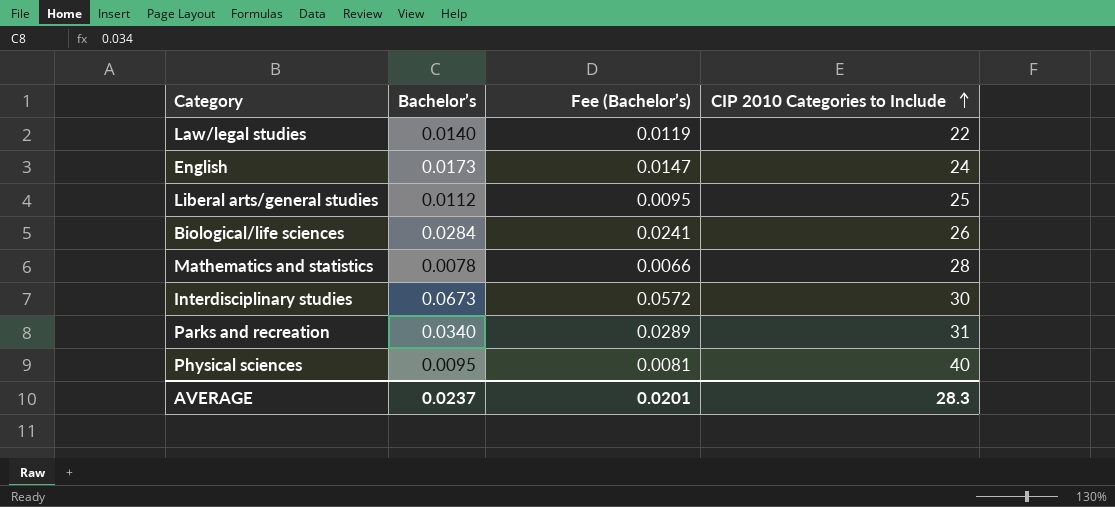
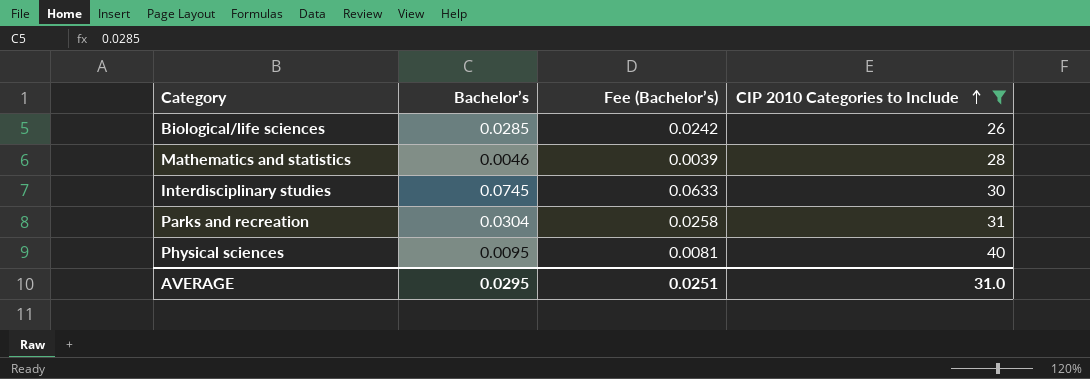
filter: none -> CIP 2010 Categories to Include >= 26
Biological/life sciences | Bachelor’s: 0.0284 -> 0.0285
Biological/life sciences | Fee (Bachelor’s): 0.0241 -> 0.0242
Mathematics and statistics | Bachelor’s: 0.0078 -> 0.0046
Mathematics and statistics | Fee (Bachelor’s): 0.0066 -> 0.0039
Interdisciplinary studies | Bachelor’s: 0.0673 -> 0.0745
Interdisciplinary studies | Fee (Bachelor’s): 0.0572 -> 0.0633
Parks and recreation | Bachelor’s: 0.0340 -> 0.0304
Parks and recreation | Fee (Bachelor’s): 0.0289 -> 0.0258
AVERAGE | Bachelor’s: 0.0237 -> 0.0295
AVERAGE | Fee (Bachelor’s): 0.0201 -> 0.0251
AVERAGE | CIP 2010 Categories to Include: 28.3 -> 31.0

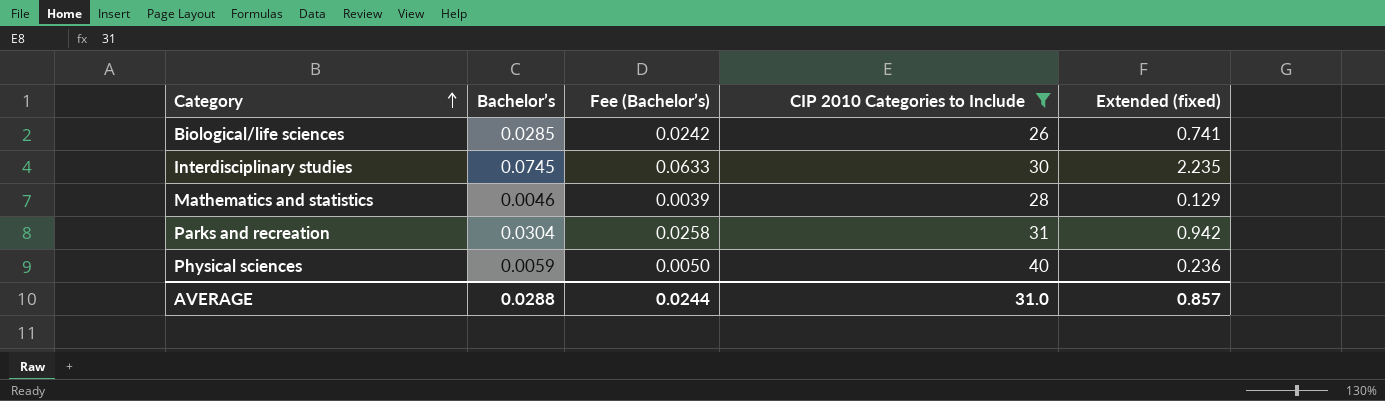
row order: CIP 2010 Categories to Include ascending -> Category ascending
column Extended (fixed) | formula: none -> [Bachelor’s] * [CIP 2010 Categories to Include]
Physical sciences | Bachelor’s: 0.0095 -> 0.0059
Physical sciences | Fee (Bachelor’s): 0.0081 -> 0.0050
AVERAGE | Bachelor’s: 0.0295 -> 0.0288
AVERAGE | Fee (Bachelor’s): 0.0251 -> 0.0244

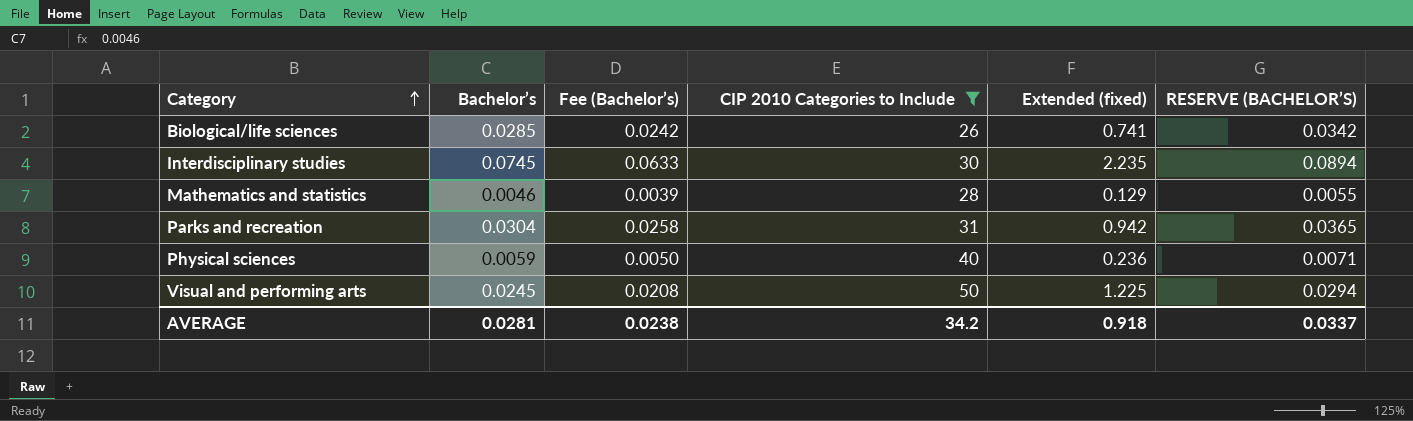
column RESERVE (BACHELOR’S) | formula: none -> [Bachelor’s] * 1.2
row Visual and performing arts: none -> 0.0245 | 0.0208 | 50 | 1.225 | 0.0294
AVERAGE | Bachelor’s: 0.0288 -> 0.0281
AVERAGE | Fee (Bachelor’s): 0.0244 -> 0.0238
AVERAGE | CIP 2010 Categories to Include: 31.0 -> 34.2
AVERAGE | Extended (fixed): 0.857 -> 0.918

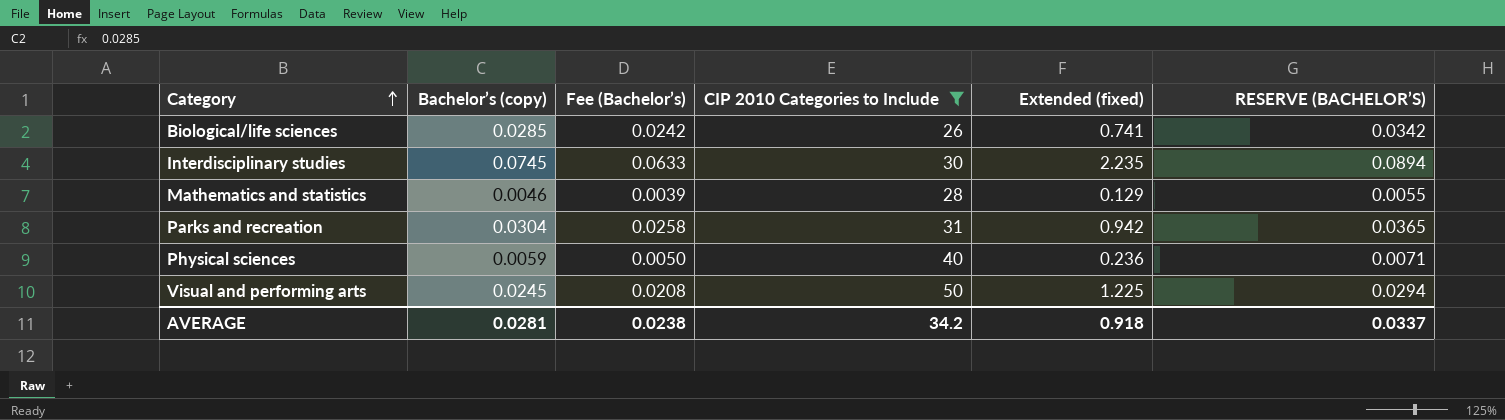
column name: Bachelor’s -> Bachelor’s (copy)

